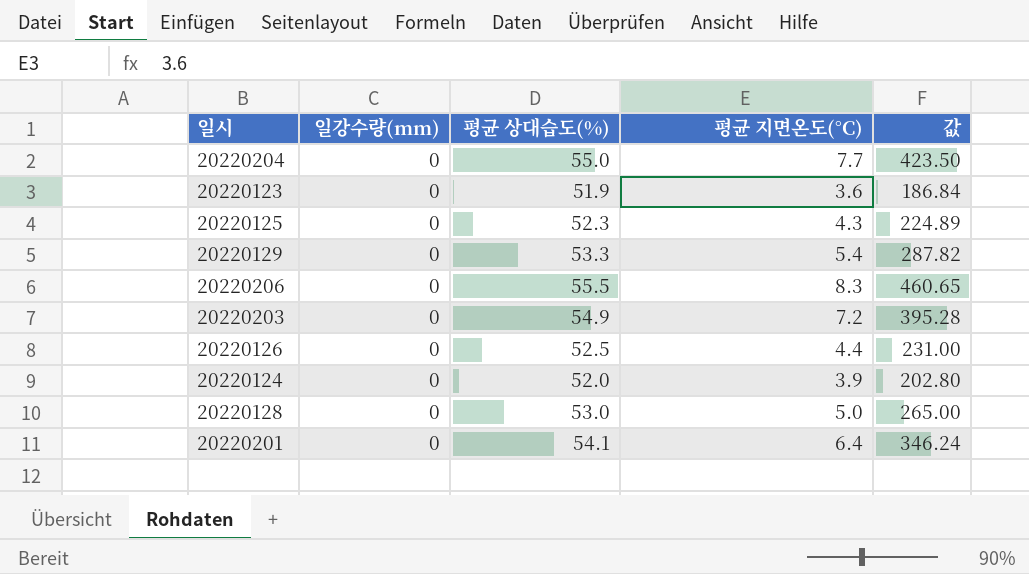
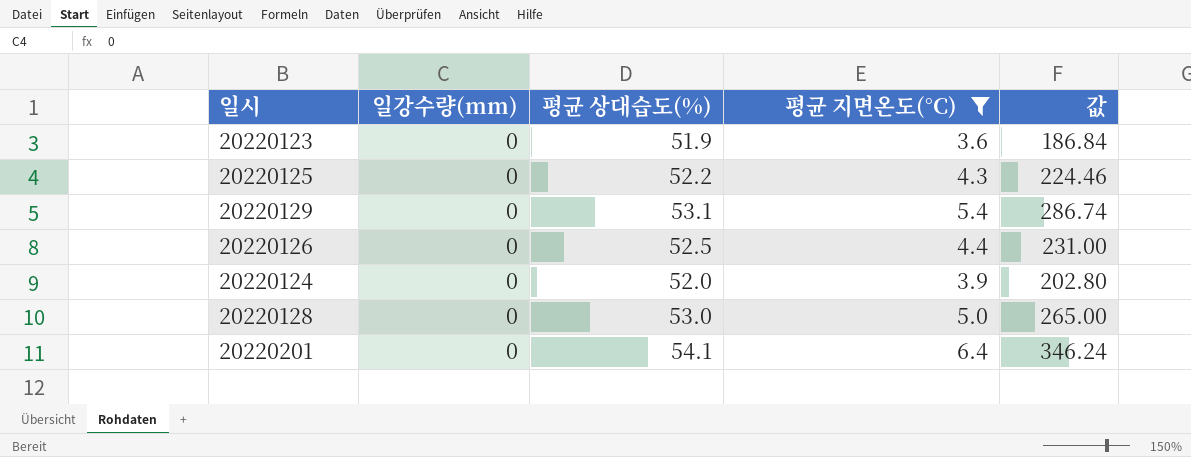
filter: none -> 평균 지면온도(°C) <= 6.4
20220125 | 평균 상대습도(%): 52.3 -> 52.2
20220125 | 값: 224.89 -> 224.46
20220129 | 평균 상대습도(%): 53.3 -> 53.1
20220129 | 값: 287.82 -> 286.74

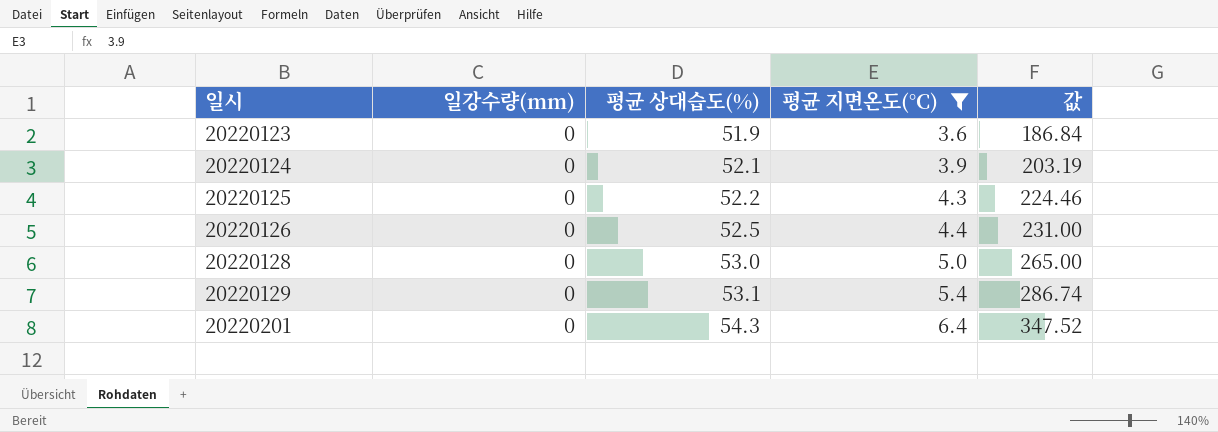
row order: none -> 일시 ascending
20220124 | 평균 상대습도(%): 52.0 -> 52.1
20220124 | 값: 202.80 -> 203.19
20220201 | 평균 상대습도(%): 54.1 -> 54.3
20220201 | 값: 346.24 -> 347.52

